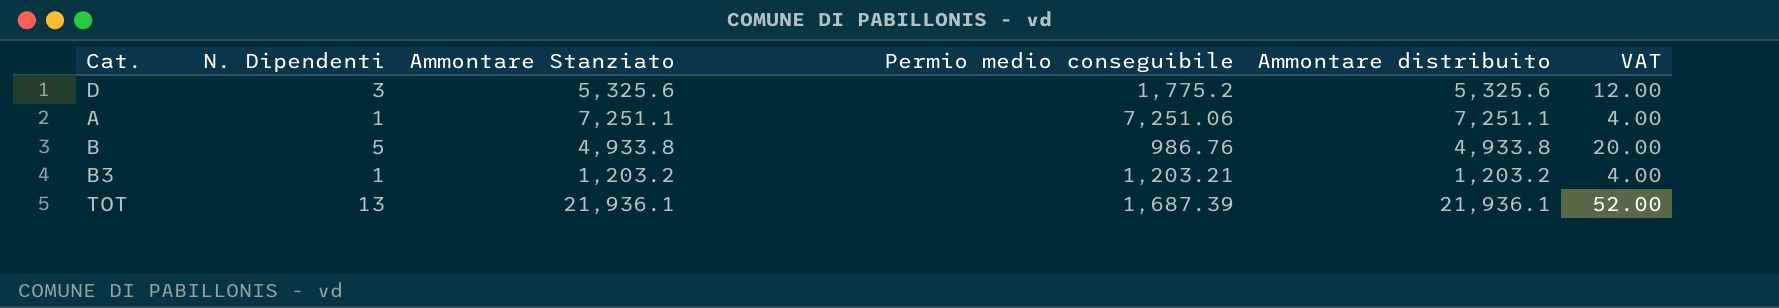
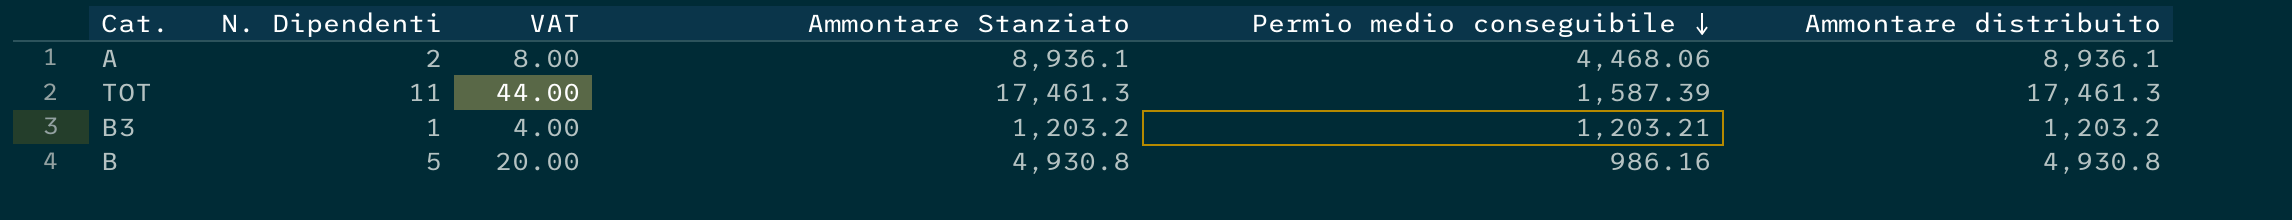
row order: none -> Permio medio conseguibile descending
column VAT | position: 6 -> 3
row D: 3 | 5,325.6 | 1,775.2 | 5,325.6 | 12.00 -> none
A | N. Dipendenti: 1 -> 2
A | VAT: 4.00 -> 8.00
A | Ammontare Stanziato: 7,251.1 -> 8,936.1
A | Permio medio conseguibile: 7,251.06 -> 4,468.06
A | Ammontare distribuito: 7,251.1 -> 8,936.1
TOT | N. Dipendenti: 13 -> 11
TOT | VAT: 52.00 -> 44.00
TOT | Ammontare Stanziato: 21,936.1 -> 17,461.3
TOT | Permio medio conseguibile: 1,687.39 -> 1,587.39
TOT | Ammontare distribuito: 21,936.1 -> 17,461.3
B | Ammontare Stanziato: 4,933.8 -> 4,930.8
B | Permio medio conseguibile: 986.76 -> 986.16
B | Ammontare distribuito: 4,933.8 -> 4,930.8

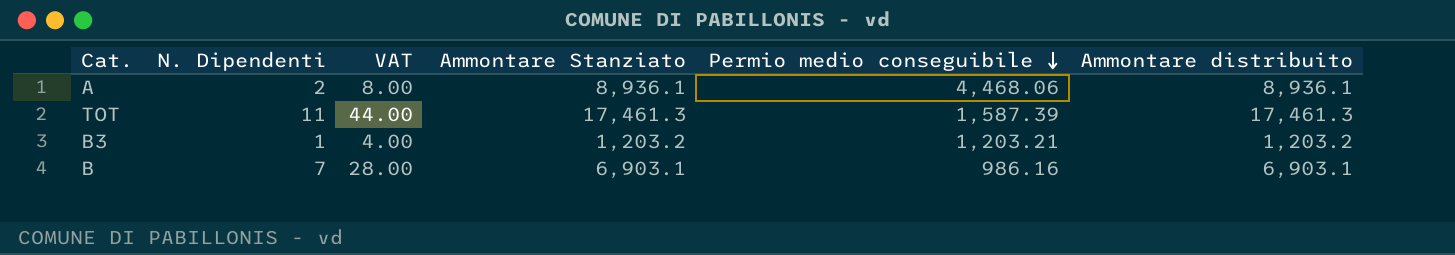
B | N. Dipendenti: 5 -> 7
B | VAT: 20.00 -> 28.00
B | Ammontare Stanziato: 4,930.8 -> 6,903.1
B | Ammontare distribuito: 4,930.8 -> 6,903.1

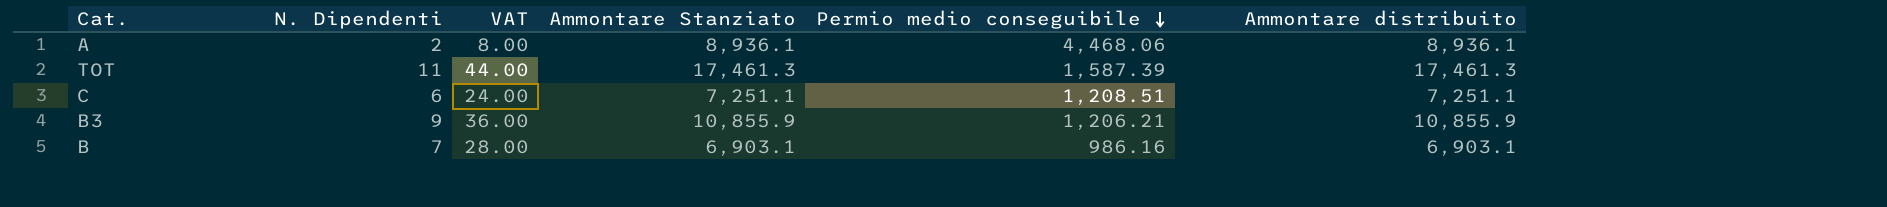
row C: none -> 6 | 24.00 | 7,251.1 | 1,208.51 | 7,251.1
B3 | N. Dipendenti: 1 -> 9
B3 | VAT: 4.00 -> 36.00
B3 | Ammontare Stanziato: 1,203.2 -> 10,855.9
B3 | Permio medio conseguibile: 1,203.21 -> 1,206.21
B3 | Ammontare distribuito: 1,203.2 -> 10,855.9

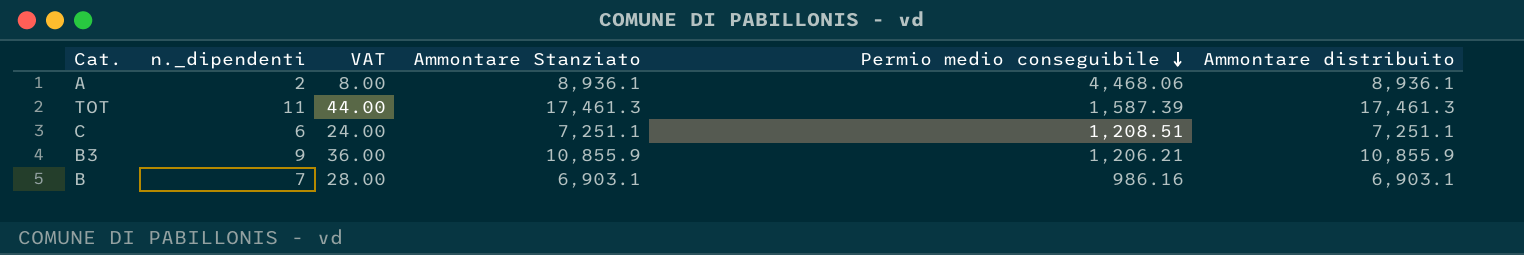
column name: N. Dipendenti -> n._dipendenti

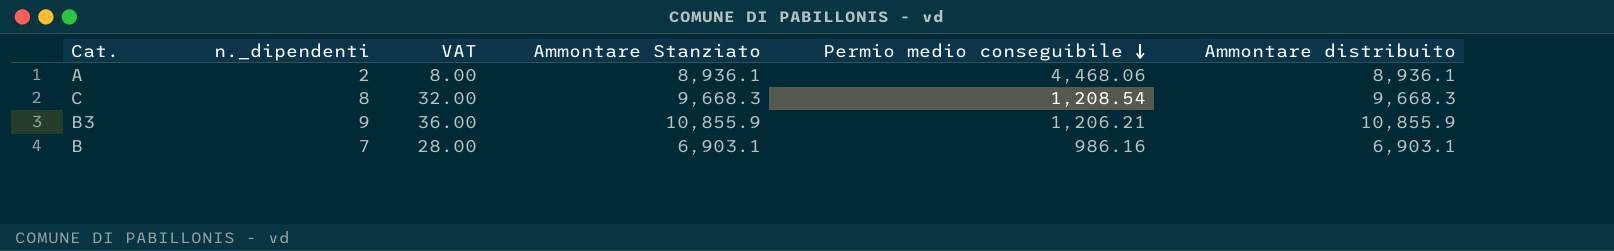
row TOT: 11 | 44.00 | 17,461.3 | 1,587.39 | 17,461.3 -> none
C | n._dipendenti: 6 -> 8
C | VAT: 24.00 -> 32.00
C | Ammontare Stanziato: 7,251.1 -> 9,668.3
C | Permio medio conseguibile: 1,208.51 -> 1,208.54
C | Ammontare distribuito: 7,251.1 -> 9,668.3

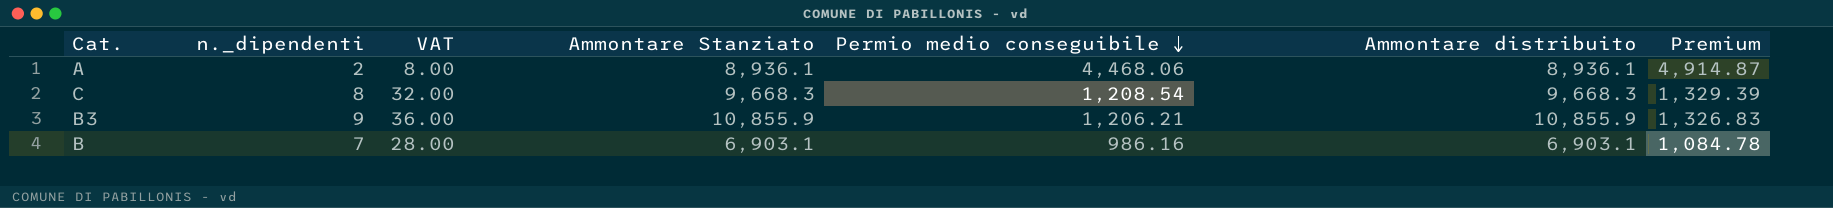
column Premium | formula: none -> [Permio medio conseguibile] * 1.1

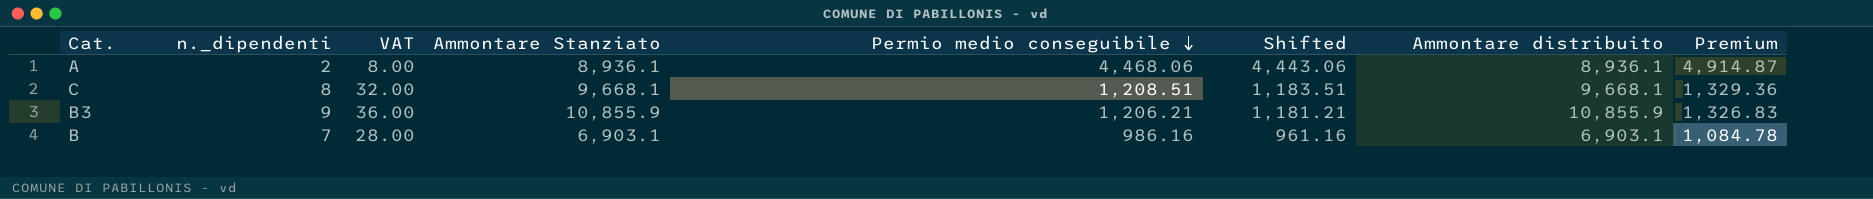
column Shifted | formula: none -> [Permio medio conseguibile] - 25
C | Ammontare Stanziato: 9,668.3 -> 9,668.1
C | Permio medio conseguibile: 1,208.54 -> 1,208.51
C | Ammontare distribuito: 9,668.3 -> 9,668.1
C | Premium: 1,329.39 -> 1,329.36

